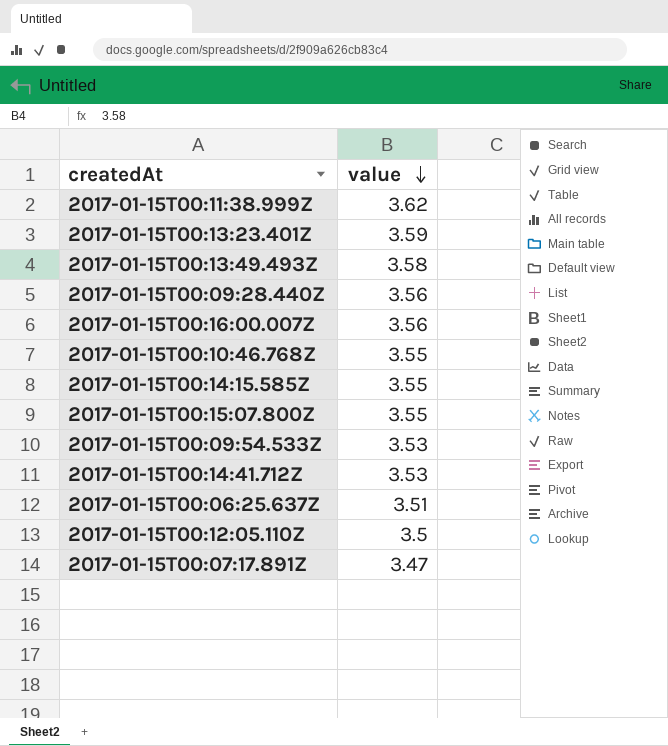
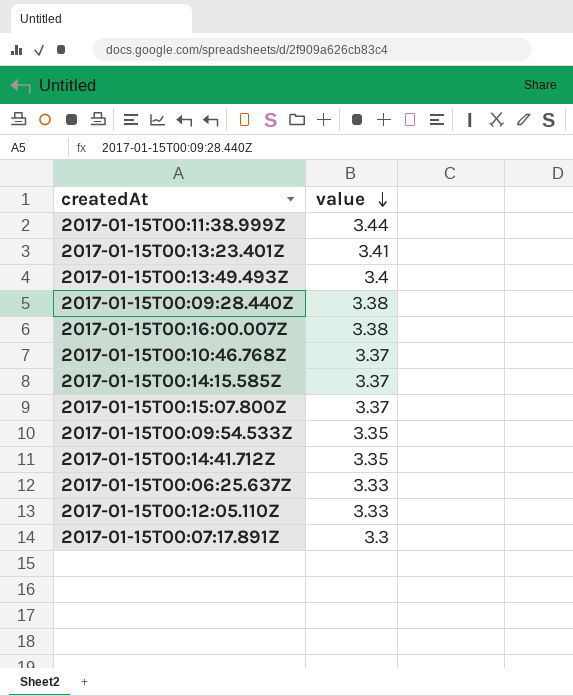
2017-01-15T00:11:38.999Z | value: 3.62 -> 3.44
2017-01-15T00:13:23.401Z | value: 3.59 -> 3.41
2017-01-15T00:13:49.493Z | value: 3.58 -> 3.4
2017-01-15T00:09:28.440Z | value: 3.56 -> 3.38
2017-01-15T00:16:00.007Z | value: 3.56 -> 3.38
2017-01-15T00:10:46.768Z | value: 3.55 -> 3.37
2017-01-15T00:14:15.585Z | value: 3.55 -> 3.37
2017-01-15T00:15:07.800Z | value: 3.55 -> 3.37
2017-01-15T00:09:54.533Z | value: 3.53 -> 3.35
2017-01-15T00:14:41.712Z | value: 3.53 -> 3.35
2017-01-15T00:06:25.637Z | value: 3.51 -> 3.33
2017-01-15T00:12:05.110Z | value: 3.5 -> 3.33
2017-01-15T00:07:17.891Z | value: 3.47 -> 3.3

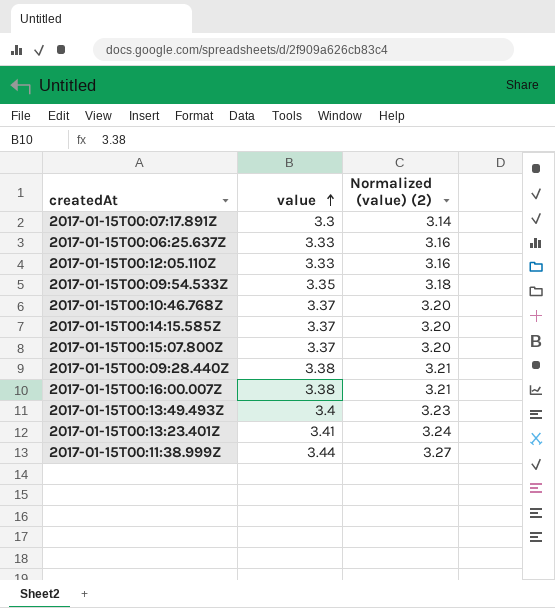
row order: value descending -> value ascending
column Normalized (value) (2) | formula: none -> [value] * 0.95
row 2017-01-15T00:14:41.712Z: 3.35 -> none

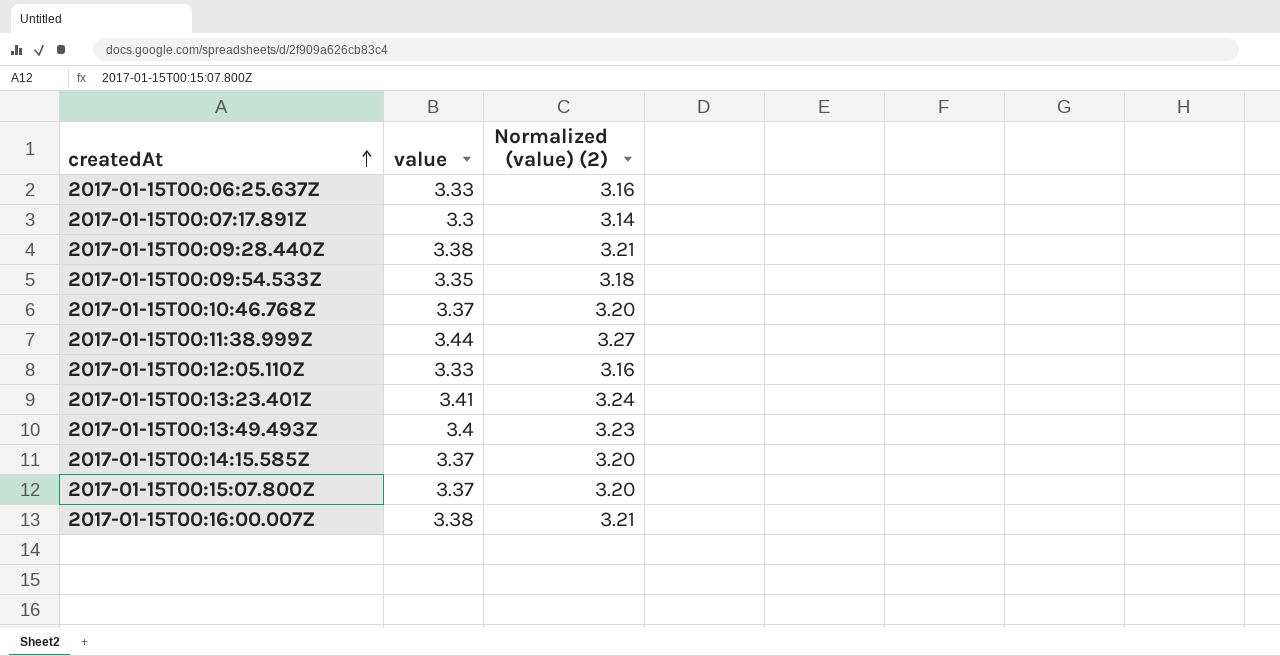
row order: value ascending -> createdAt ascending

